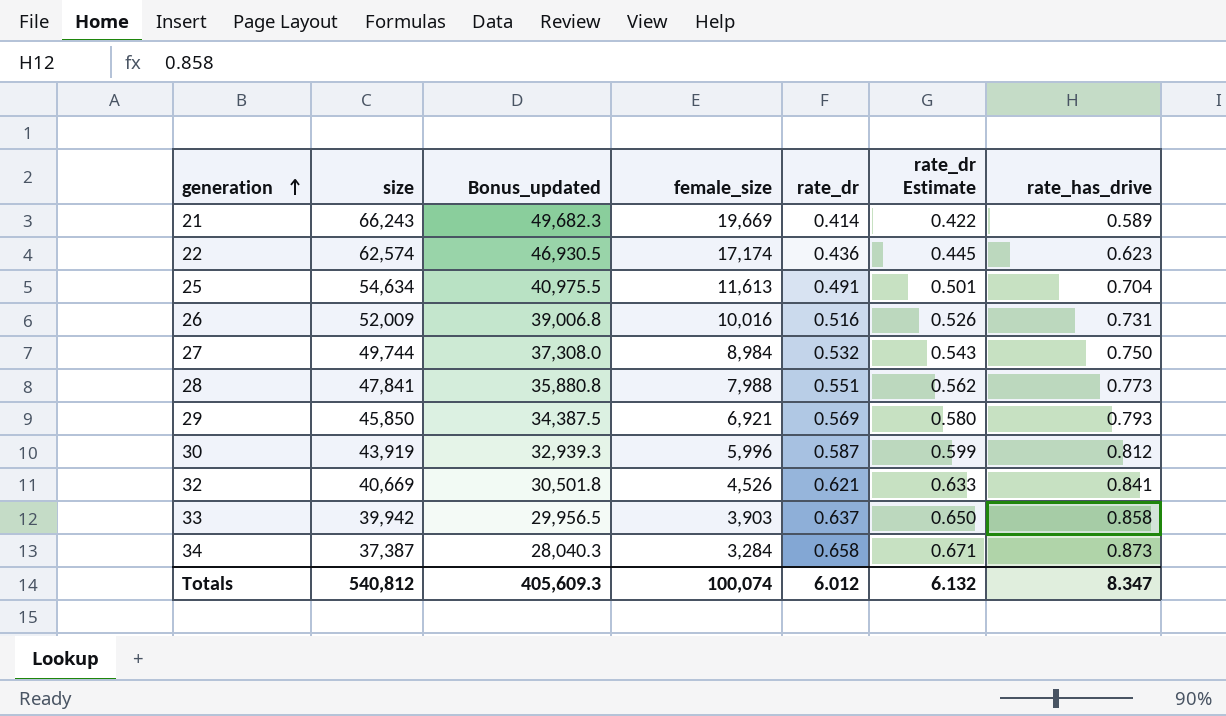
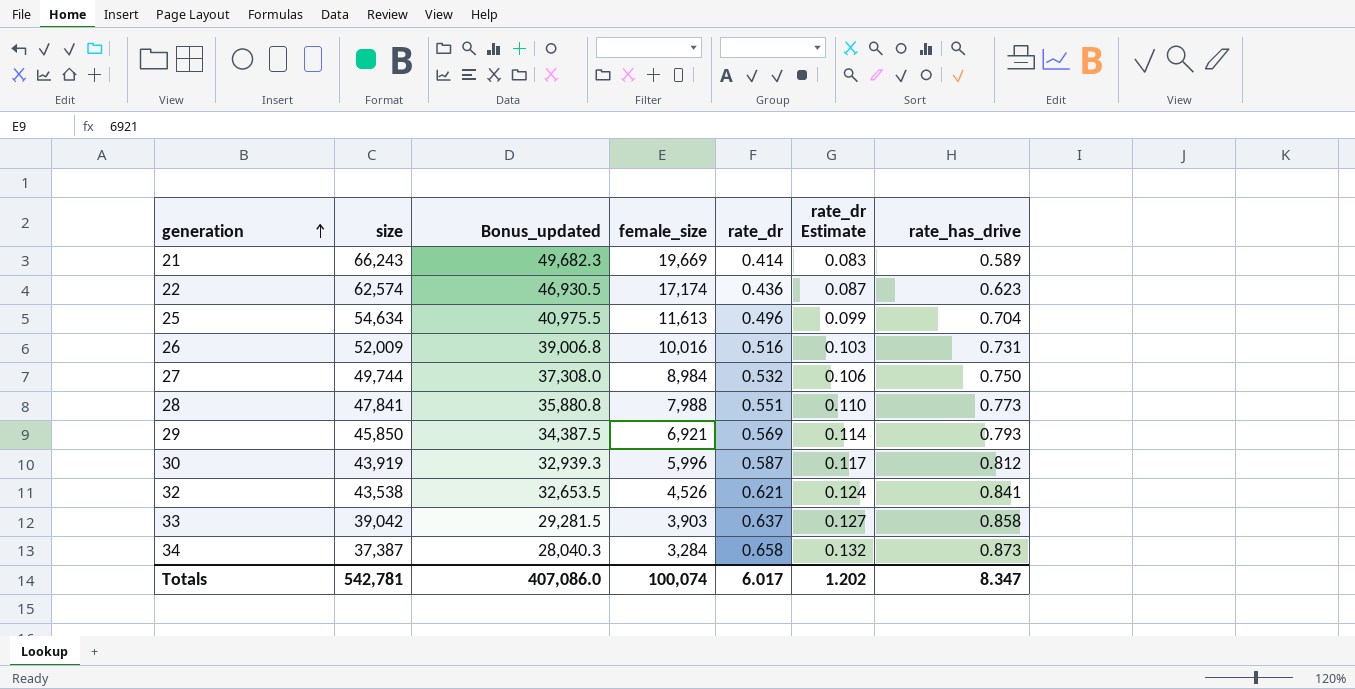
column rate_dr Estimate | formula: [rate_dr] * 1.02 -> [rate_dr] * 0.2
25 | rate_dr: 0.491 -> 0.496
32 | size: 40,669 -> 43,538
32 | Bonus_updated: 30,501.8 -> 32,653.5
33 | size: 39,942 -> 39,042
33 | Bonus_updated: 29,956.5 -> 29,281.5
Totals | size: 540,812 -> 542,781
Totals | Bonus_updated: 405,609.3 -> 407,086.0
Totals | rate_dr: 6.012 -> 6.017
Totals | rate_dr Estimate: 6.132 -> 1.202

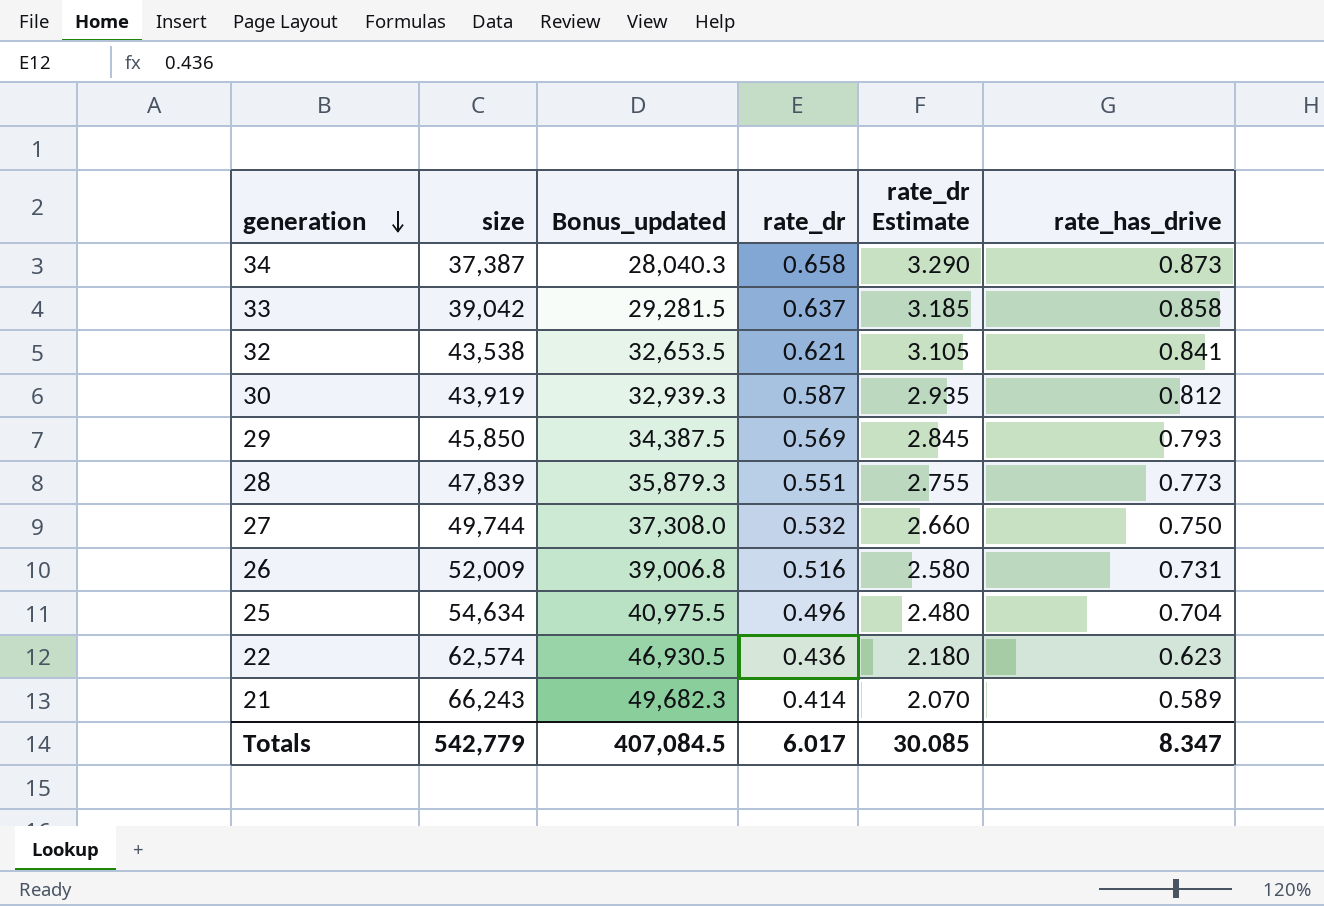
row order: generation ascending -> generation descending
column female_size | position: 4 -> none
column rate_dr Estimate | formula: [rate_dr] * 0.2 -> [rate_dr] * 5
28 | size: 47,841 -> 47,839
28 | Bonus_updated: 35,880.8 -> 35,879.3
Totals | size: 542,781 -> 542,779
Totals | Bonus_updated: 407,086.0 -> 407,084.5
Totals | rate_dr Estimate: 1.202 -> 30.085

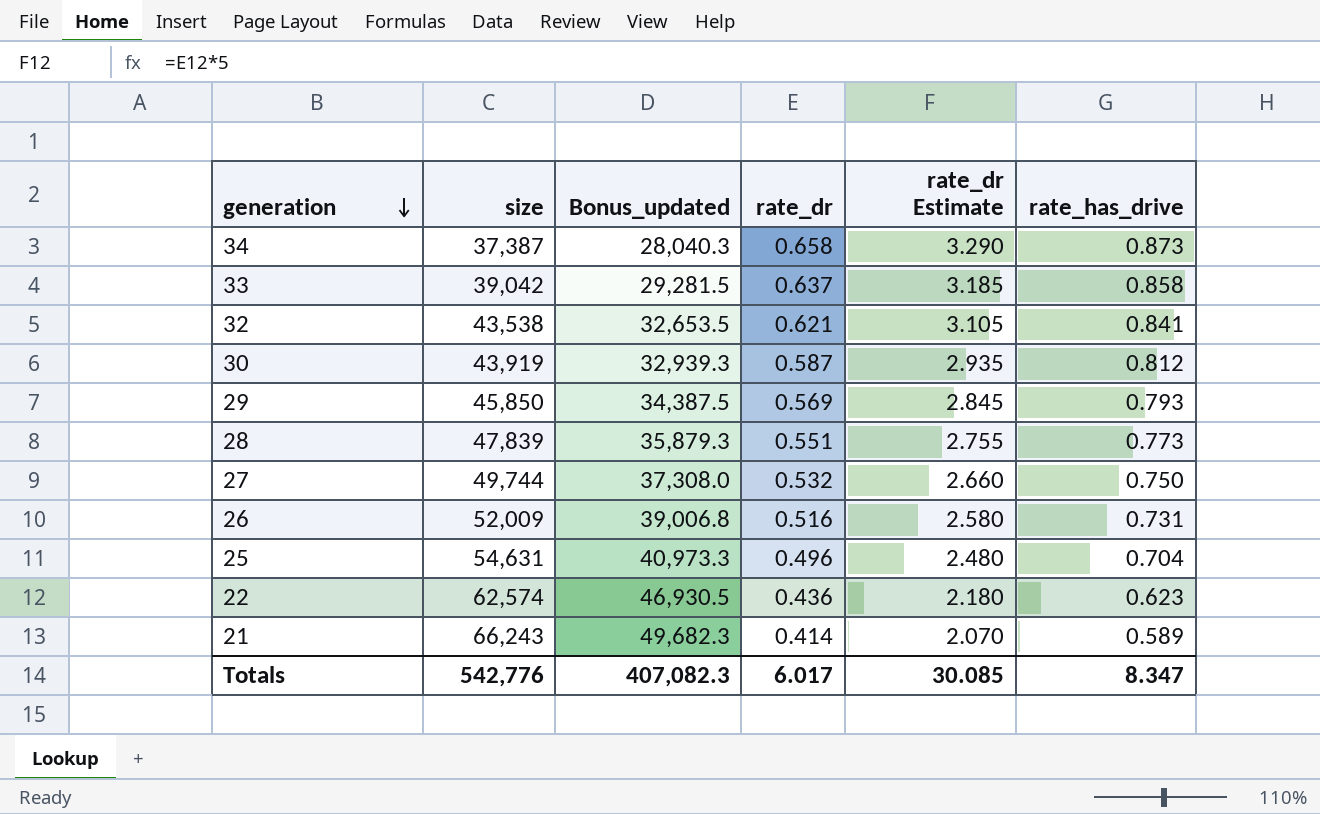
25 | size: 54,634 -> 54,631
25 | Bonus_updated: 40,975.5 -> 40,973.3
Totals | size: 542,779 -> 542,776
Totals | Bonus_updated: 407,084.5 -> 407,082.3

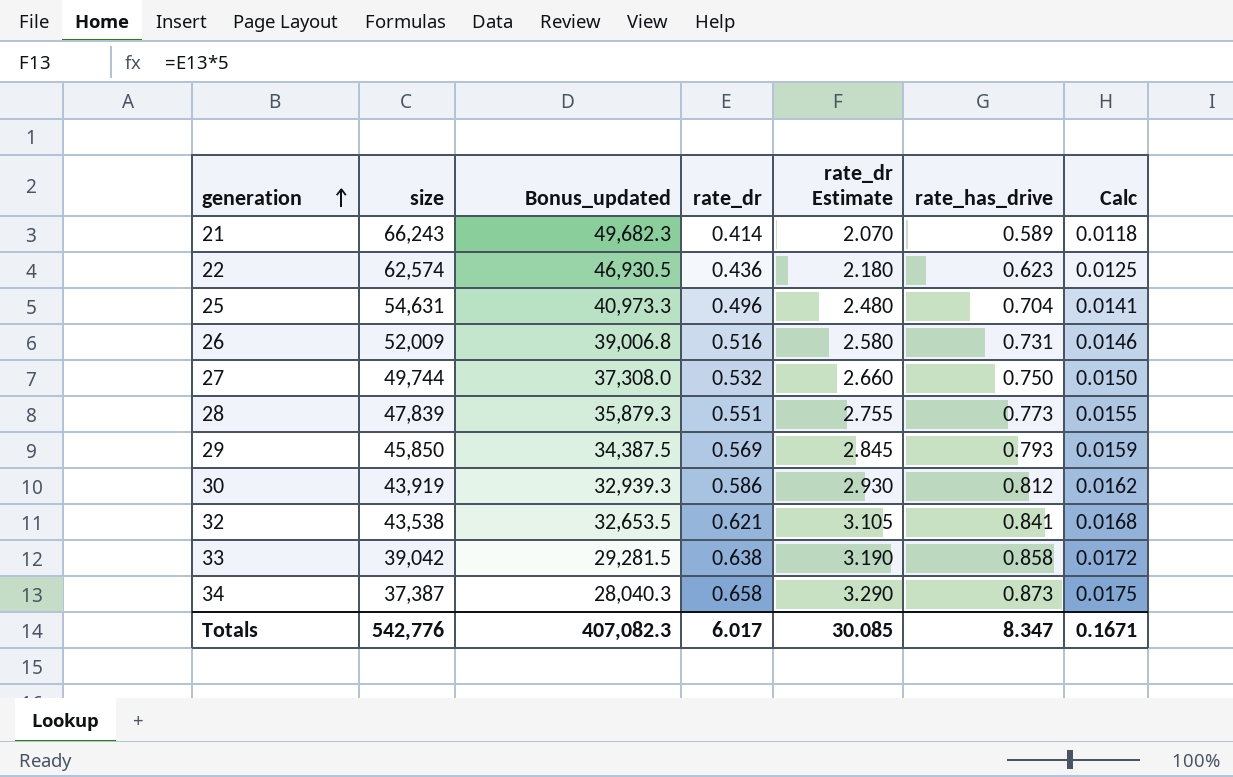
row order: generation descending -> generation ascending
column Calc | formula: none -> [rate_has_drive] * 0.02
30 | rate_dr: 0.587 -> 0.586
30 | rate_dr Estimate: 2.935 -> 2.930
33 | rate_dr: 0.637 -> 0.638
33 | rate_dr Estimate: 3.185 -> 3.190

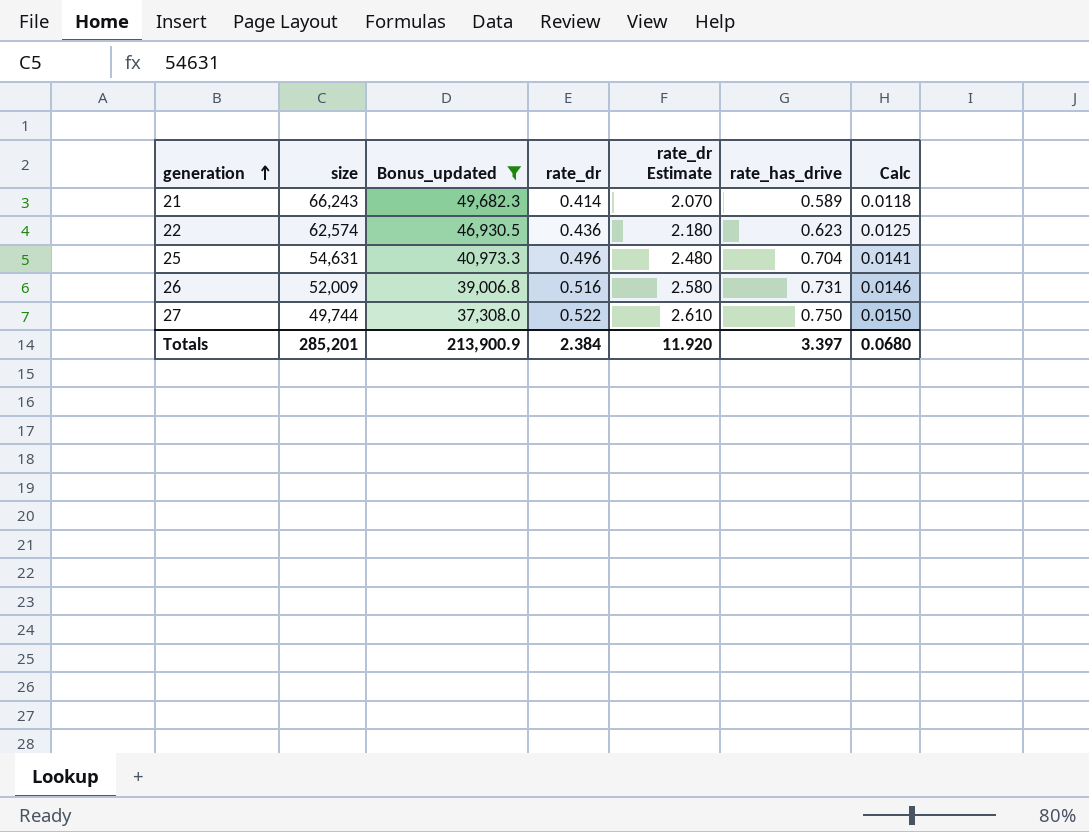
filter: none -> Bonus_updated >= 37,308.0
27 | rate_dr: 0.532 -> 0.522
27 | rate_dr Estimate: 2.660 -> 2.610
Totals | size: 542,776 -> 285,201
Totals | Bonus_updated: 407,082.3 -> 213,900.9
Totals | rate_dr: 6.017 -> 2.384
Totals | rate_dr Estimate: 30.085 -> 11.920
Totals | rate_has_drive: 8.347 -> 3.397
Totals | Calc: 0.1671 -> 0.0680

